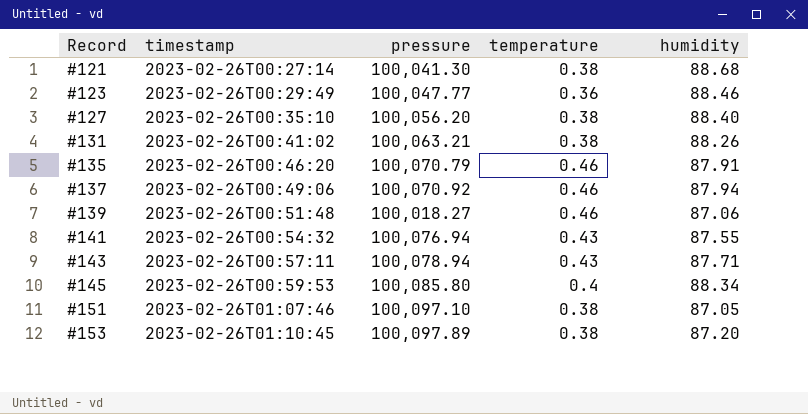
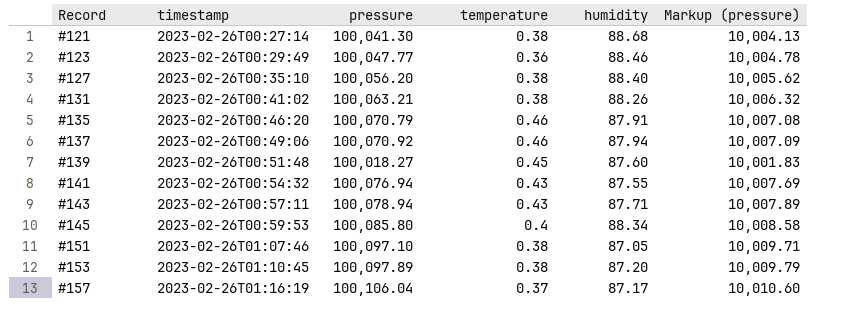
column Markup (pressure) | formula: none -> [pressure] * 0.1
#139 | temperature: 0.46 -> 0.45
#139 | humidity: 87.06 -> 87.60
row #157: none -> 2023-02-26T01:16:19 | 100,106.04 | 0.37 | 87.17 | 10,010.60

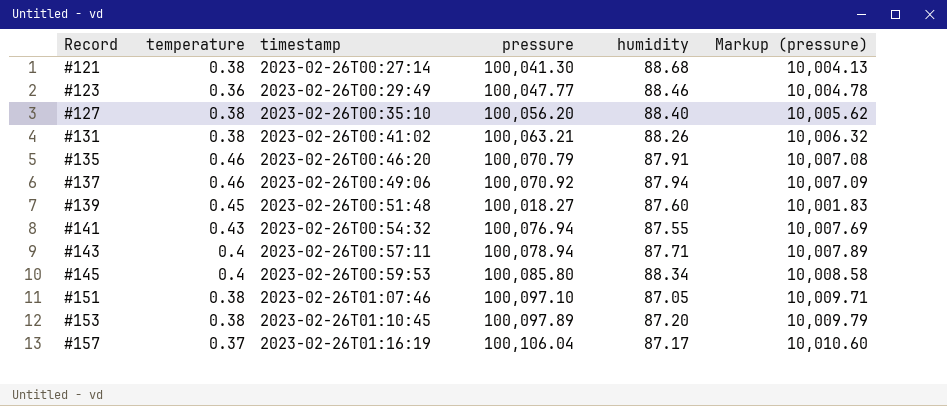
column temperature | position: 4 -> 2
#143 | temperature: 0.43 -> 0.4

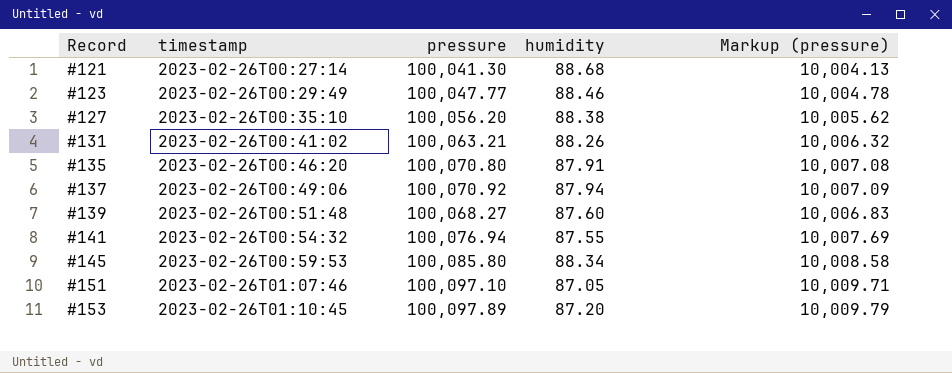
column temperature | position: 2 -> none
row #143: 0.4 | 2023-02-26T00:57:11 | 100,078.94 | 87.71 | 10,007.89 -> none
row #157: 0.37 | 2023-02-26T01:16:19 | 100,106.04 | 87.17 | 10,010.60 -> none
#127 | humidity: 88.40 -> 88.38
#135 | pressure: 100,070.79 -> 100,070.80
#139 | pressure: 100,018.27 -> 100,068.27
#139 | Markup (pressure): 10,001.83 -> 10,006.83

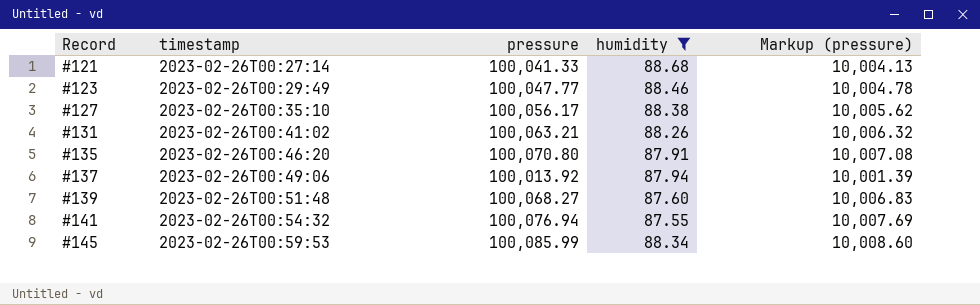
filter: none -> humidity >= 87.55
#121 | pressure: 100,041.30 -> 100,041.33
#127 | pressure: 100,056.20 -> 100,056.17
#137 | pressure: 100,070.92 -> 100,013.92
#137 | Markup (pressure): 10,007.09 -> 10,001.39
#145 | pressure: 100,085.80 -> 100,085.99
#145 | Markup (pressure): 10,008.58 -> 10,008.60

